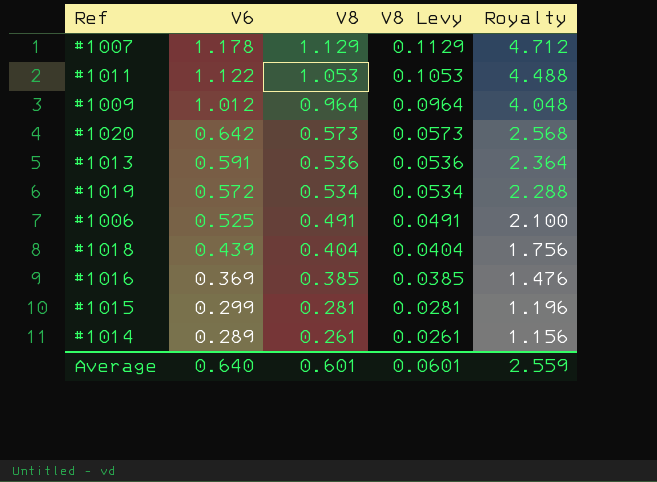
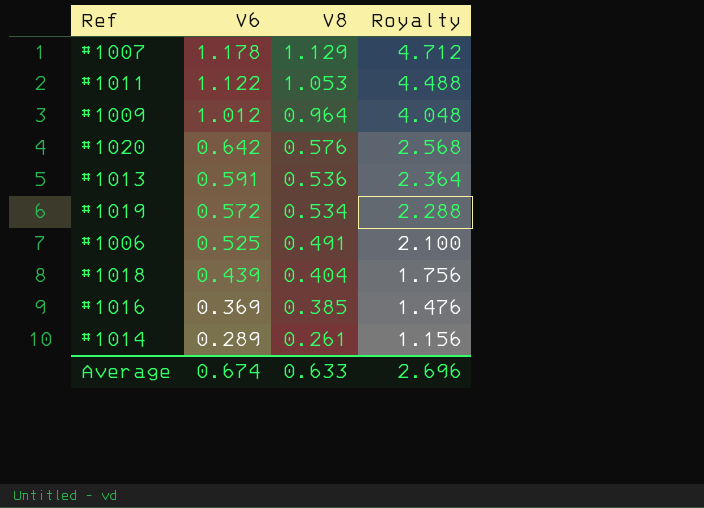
column V8 Levy | formula: [V8] * 0.1 -> none
row #1015: 0.299 | 0.281 | 0.0281 | 1.196 -> none
#1020 | V8: 0.573 -> 0.576
Average | V6: 0.640 -> 0.674
Average | V8: 0.601 -> 0.633
Average | Royalty: 2.559 -> 2.696

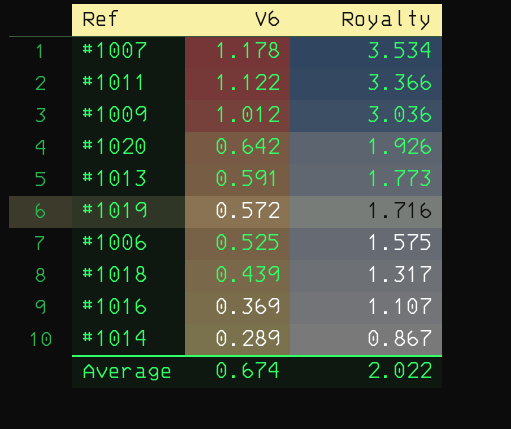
column V8 | position: 3 -> none
column Royalty | formula: [V6] * 4 -> [V6] * 3
Average | Royalty: 2.696 -> 2.022

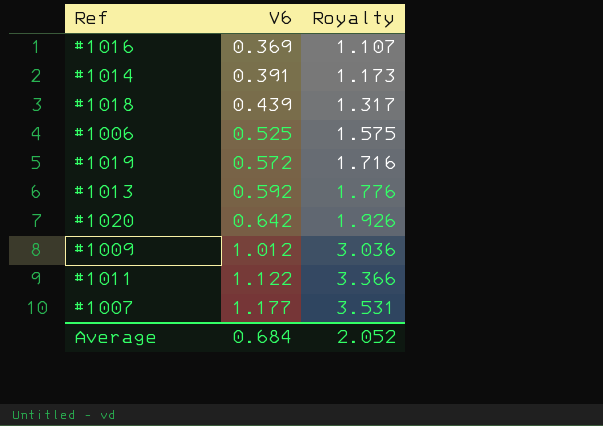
row order: V6 descending -> V6 ascending
#1014 | V6: 0.289 -> 0.391
#1014 | Royalty: 0.867 -> 1.173
#1013 | V6: 0.591 -> 0.592
#1013 | Royalty: 1.773 -> 1.776
#1007 | V6: 1.178 -> 1.177
#1007 | Royalty: 3.534 -> 3.531
Average | V6: 0.674 -> 0.684
Average | Royalty: 2.022 -> 2.052

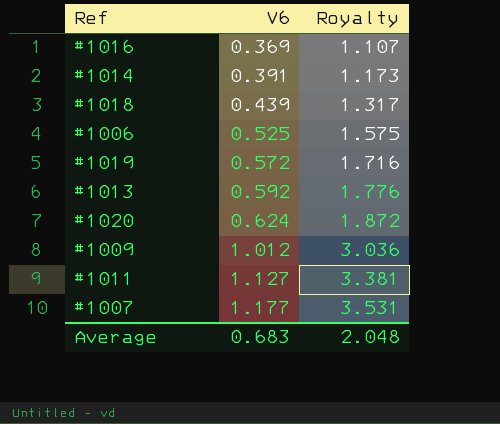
#1020 | V6: 0.642 -> 0.624
#1020 | Royalty: 1.926 -> 1.872
#1011 | V6: 1.122 -> 1.127
#1011 | Royalty: 3.366 -> 3.381
Average | V6: 0.684 -> 0.683
Average | Royalty: 2.052 -> 2.048

